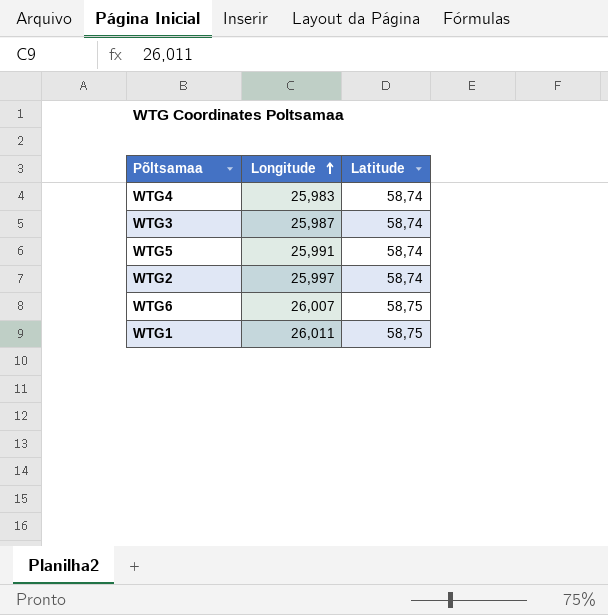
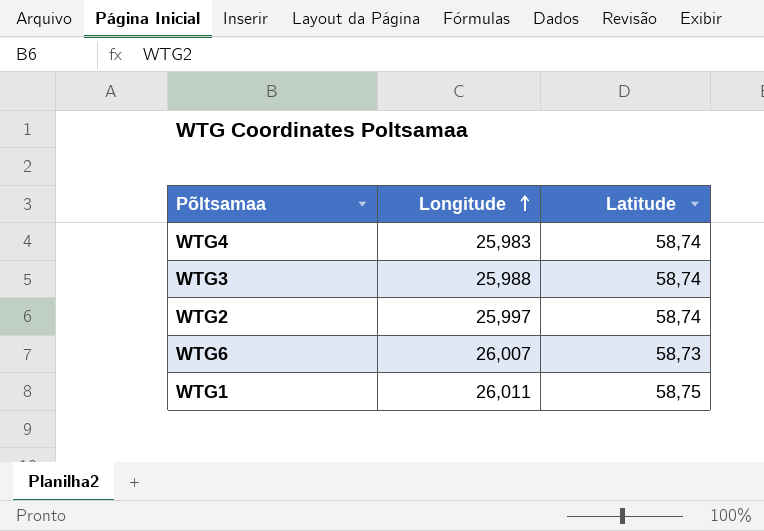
row WTG5: 25,991 | 58,74 -> none
WTG3 | Longitude: 25,987 -> 25,988
WTG6 | Latitude: 58,75 -> 58,73

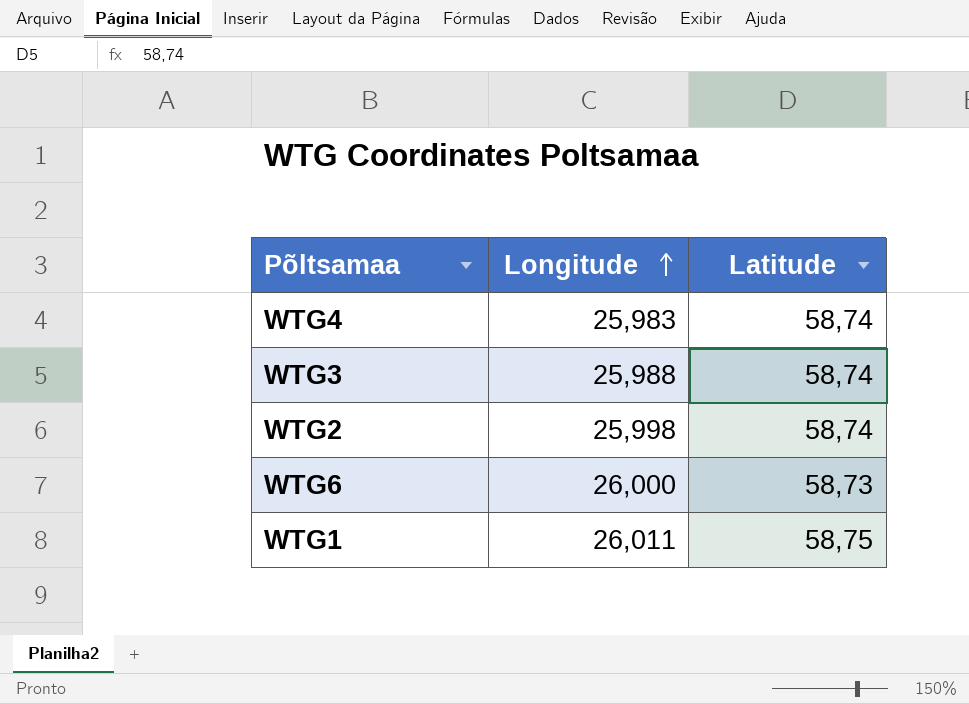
WTG2 | Longitude: 25,997 -> 25,998
WTG6 | Longitude: 26,007 -> 26,000

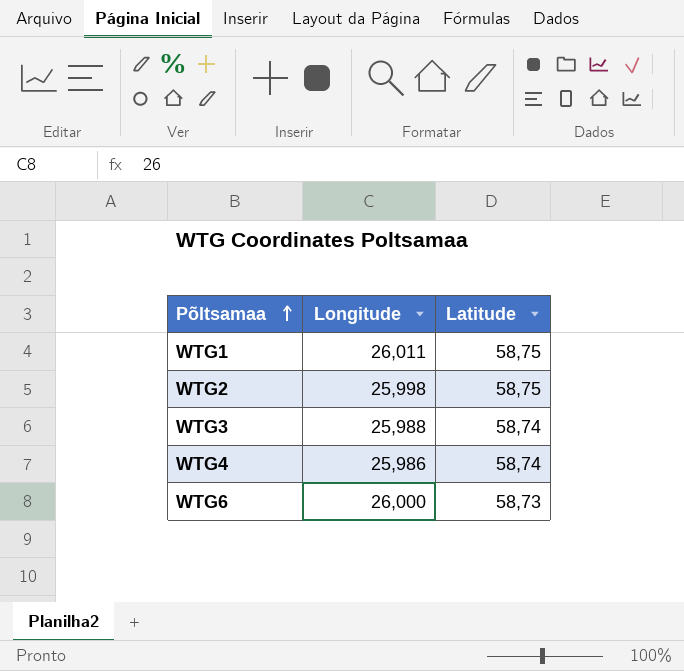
row order: Longitude ascending -> Põltsamaa ascending
WTG2 | Latitude: 58,74 -> 58,75
WTG4 | Longitude: 25,983 -> 25,986

